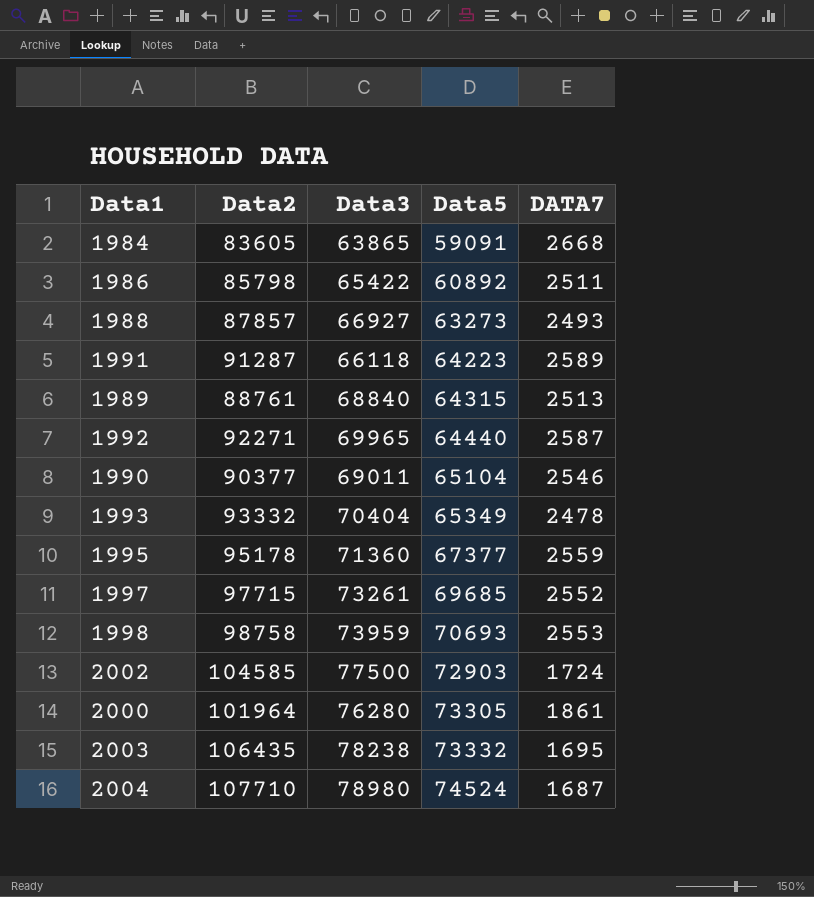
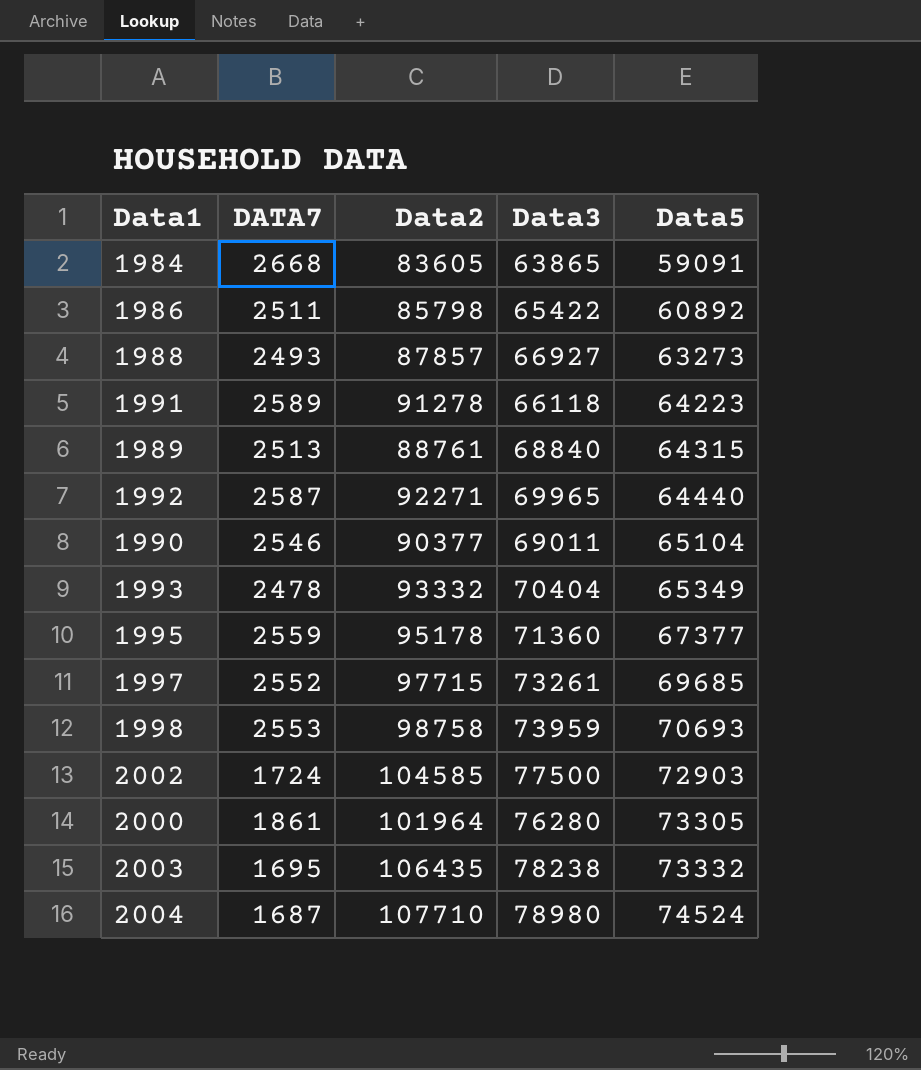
column DATA7 | position: 5 -> 2
1991 | Data2: 91287 -> 91278

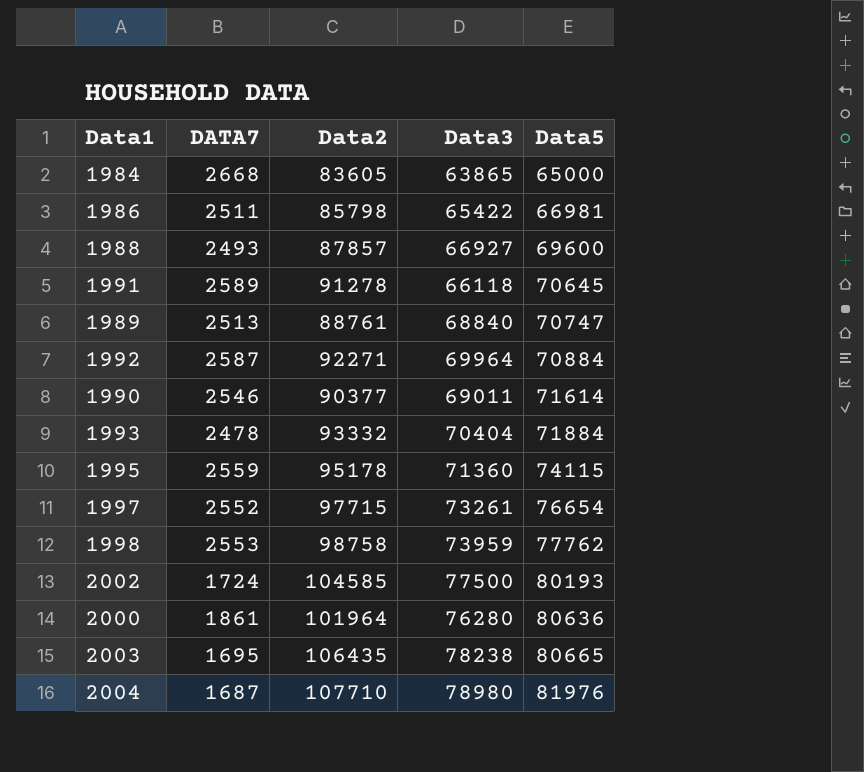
1984 | Data5: 59091 -> 65000
1986 | Data5: 60892 -> 66981
1988 | Data5: 63273 -> 69600
1991 | Data5: 64223 -> 70645
1989 | Data5: 64315 -> 70747
1992 | Data3: 69965 -> 69964
1992 | Data5: 64440 -> 70884
1990 | Data5: 65104 -> 71614
1993 | Data5: 65349 -> 71884
1995 | Data5: 67377 -> 74115
1997 | Data5: 69685 -> 76654
1998 | Data5: 70693 -> 77762
2002 | Data5: 72903 -> 80193
2000 | Data5: 73305 -> 80636
2003 | Data5: 73332 -> 80665
2004 | Data5: 74524 -> 81976

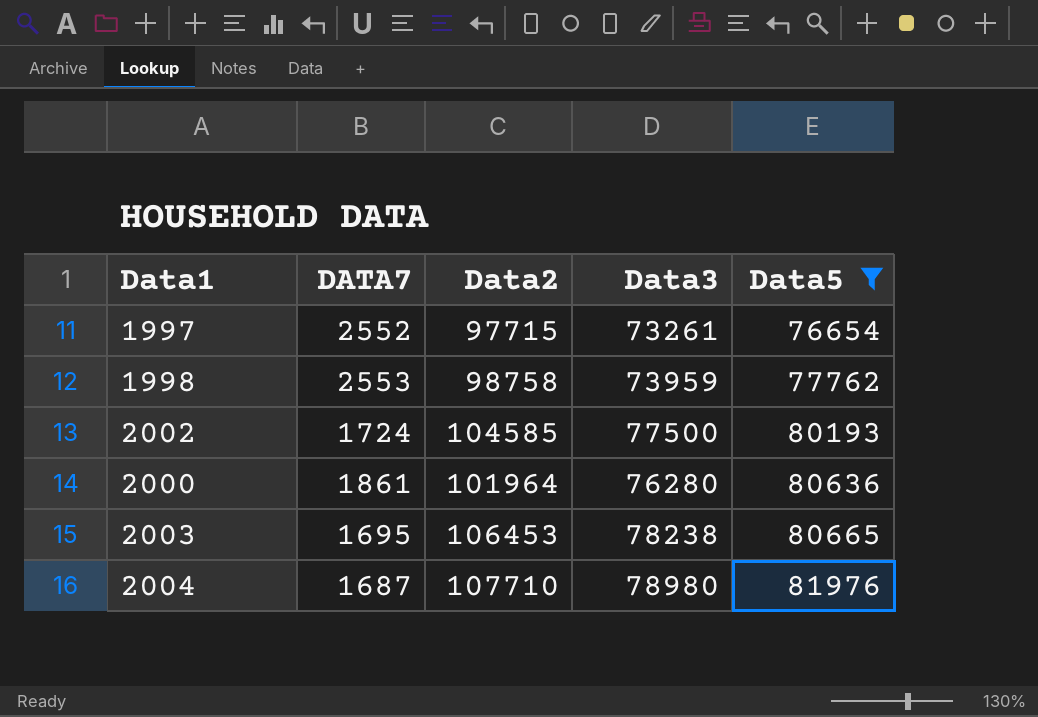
filter: none -> Data5 >= 76654
2003 | Data2: 106435 -> 106453

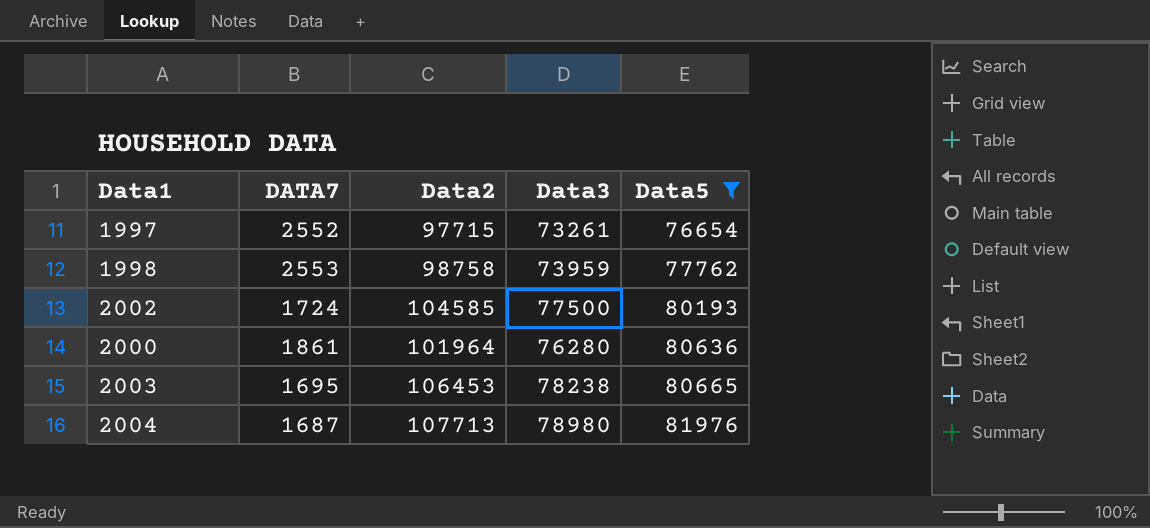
2004 | Data2: 107710 -> 107713

